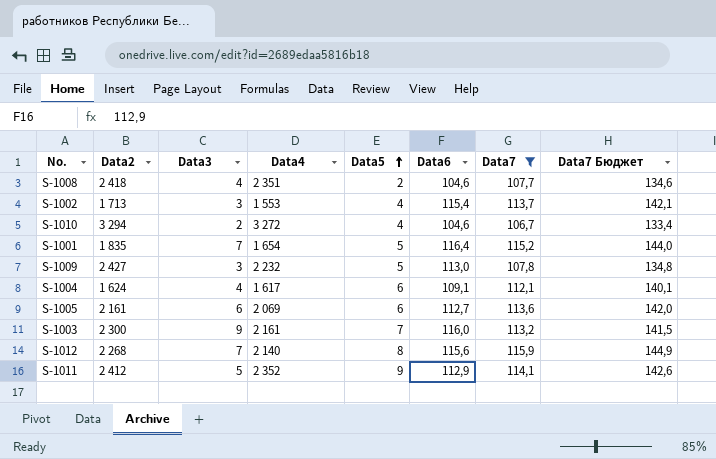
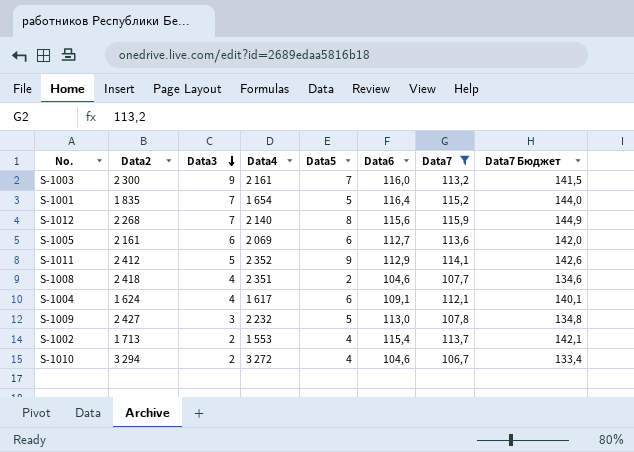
row order: Data5 ascending -> Data3 descending
S-1002 | Data3: 3 -> 2

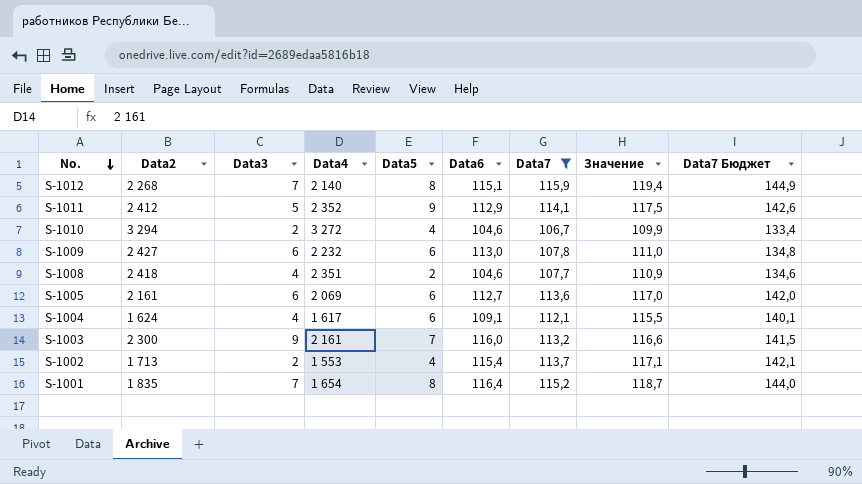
row order: Data3 descending -> No. descending
column Значение | formula: none -> [Data7] * 1,03
S-1012 | Data6: 115,6 -> 115,1
S-1009 | Data3: 3 -> 6
S-1009 | Data5: 5 -> 6
S-1001 | Data5: 5 -> 8

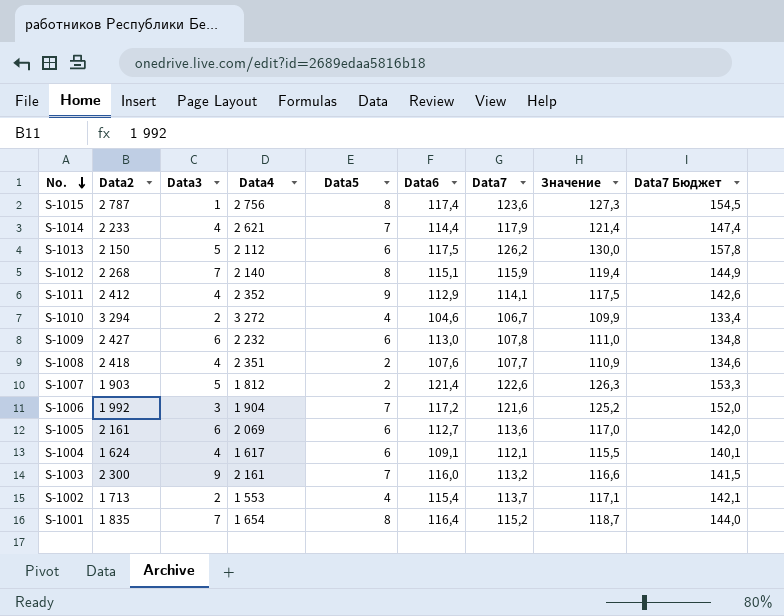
filter: Data7 <= 115,9 -> none
S-1011 | Data3: 5 -> 4
S-1008 | Data6: 104,6 -> 107,6

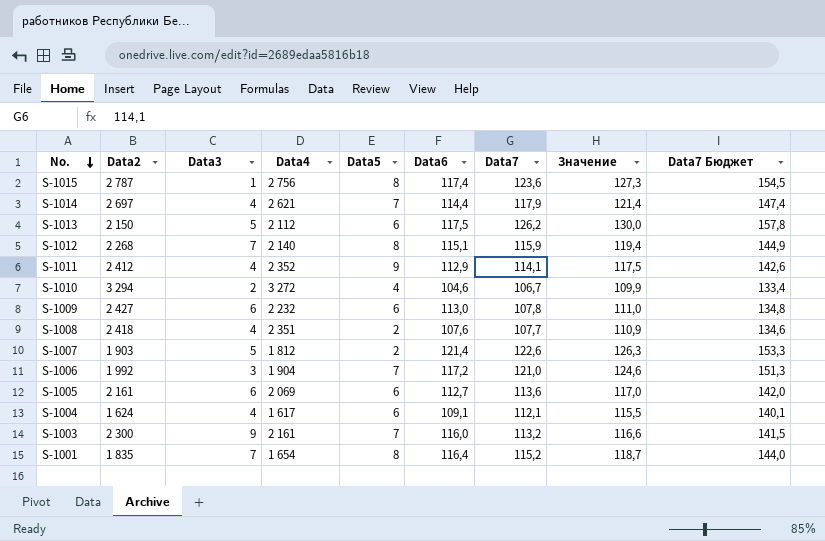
row S-1002: 1 713 | 2 | 1 553 | 4 | 115,4 | 113,7 | 117,1 | 142,1 -> none
S-1014 | Data2: 2 233 -> 2 697
S-1006 | Data7: 121,6 -> 121,0
S-1006 | Значение: 125,2 -> 124,6
S-1006 | Data7 Бюджет: 152,0 -> 151,3

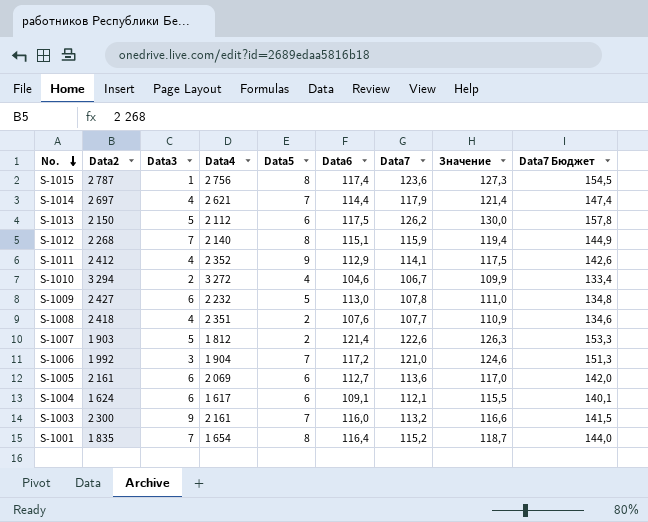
S-1009 | Data5: 6 -> 5
S-1004 | Data3: 4 -> 6

